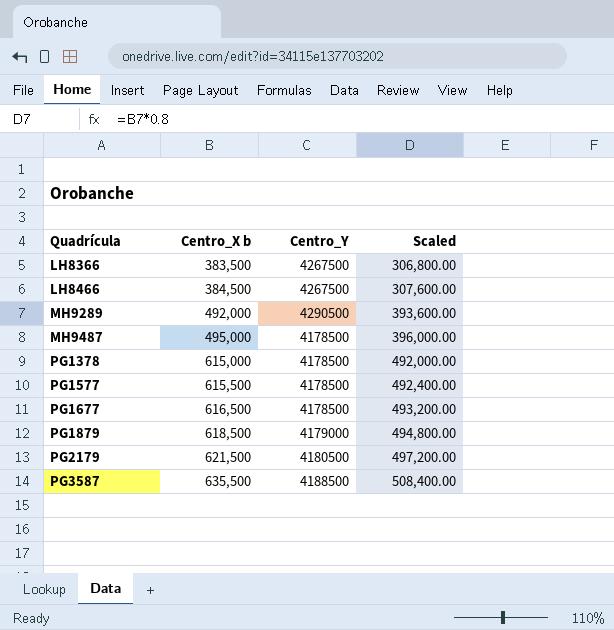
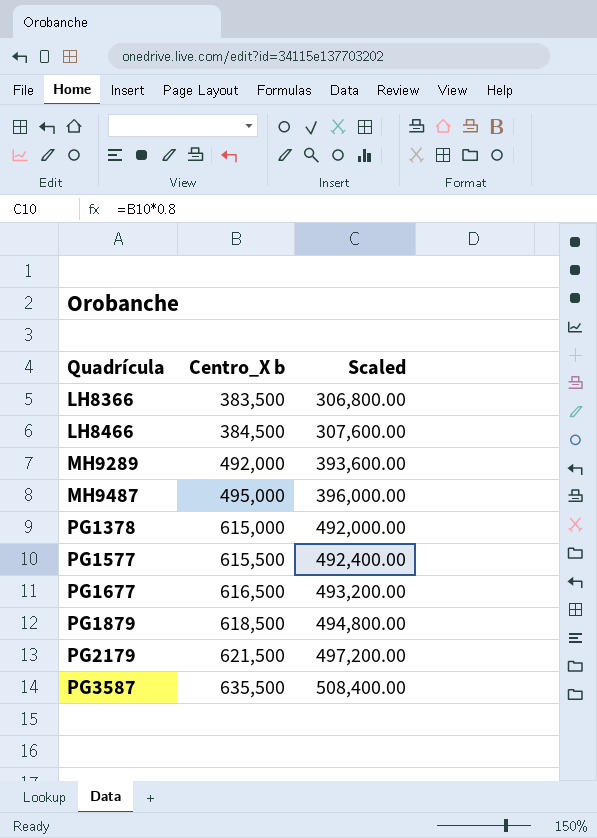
column Centro_Y | position: 3 -> none

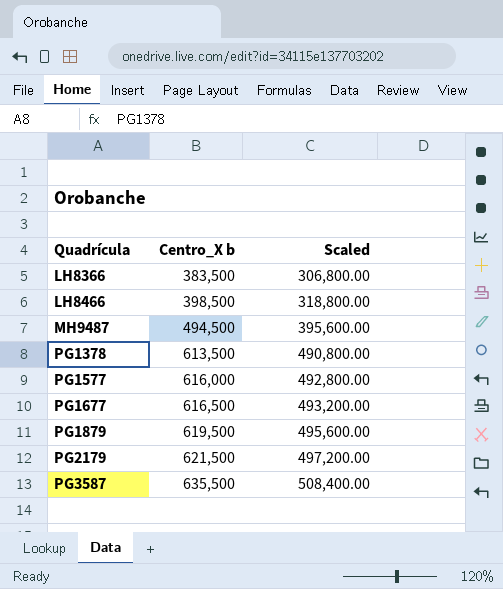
row MH9289: 492,000 | 393,600.00 -> none
LH8466 | Centro_X b: 384,500 -> 398,500
LH8466 | Scaled: 307,600.00 -> 318,800.00
MH9487 | Centro_X b: 495,000 -> 494,500
MH9487 | Scaled: 396,000.00 -> 395,600.00
PG1378 | Centro_X b: 615,000 -> 613,500
PG1378 | Scaled: 492,000.00 -> 490,800.00
PG1577 | Centro_X b: 615,500 -> 616,000
PG1577 | Scaled: 492,400.00 -> 492,800.00
PG1879 | Centro_X b: 618,500 -> 619,500
PG1879 | Scaled: 494,800.00 -> 495,600.00

